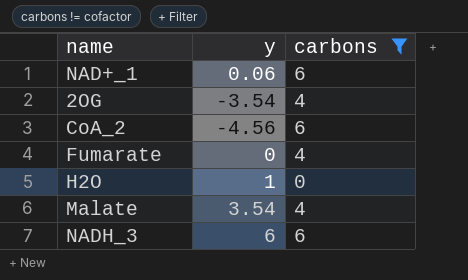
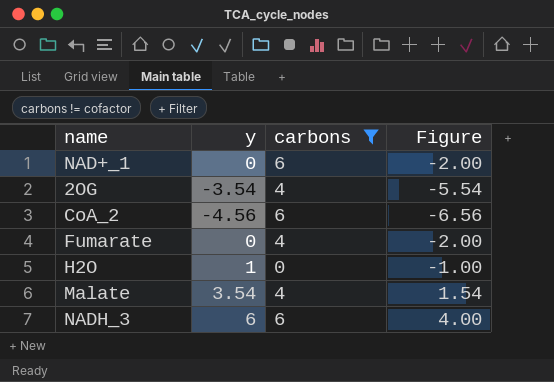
column Figure | formula: none -> [y] - 2
NAD+_1 | y: 0.06 -> 0

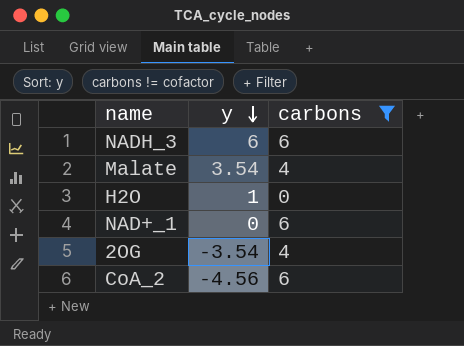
row order: none -> y descending
column Figure | formula: [y] - 2 -> none
row Fumarate: 0 | 4 | -2.00 -> none

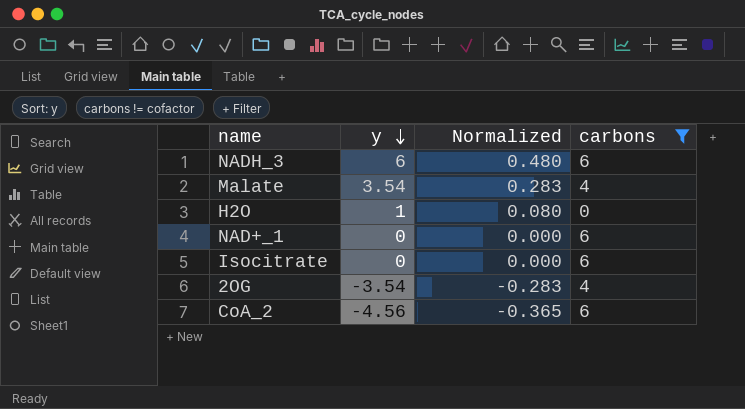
column Normalized | formula: none -> [y] * 0.08
row Isocitrate: none -> 0 | 0.000 | 6

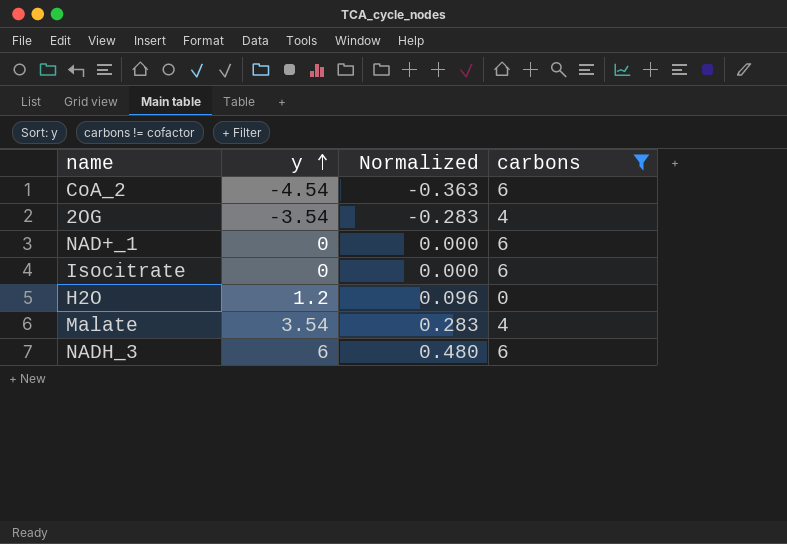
row order: y descending -> y ascending
CoA_2 | y: -4.56 -> -4.54
CoA_2 | Normalized: -0.365 -> -0.363
H2O | y: 1 -> 1.2
H2O | Normalized: 0.080 -> 0.096

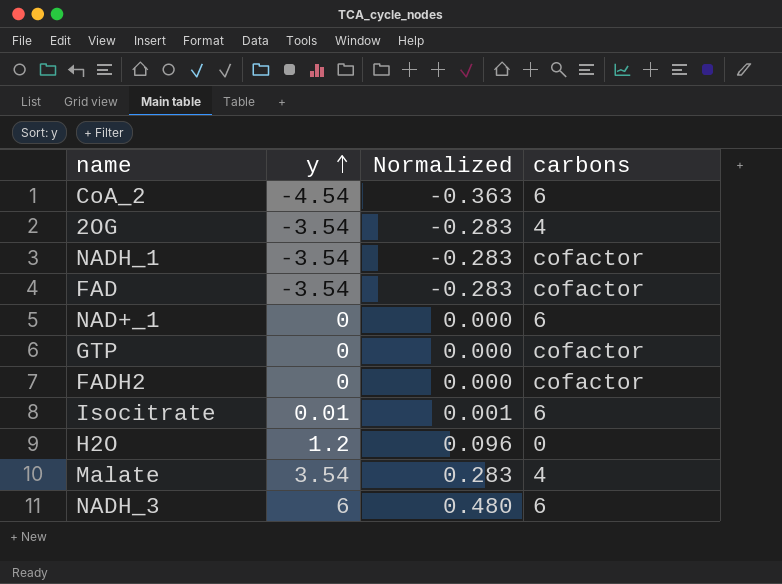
filter: carbons != cofactor -> none
Isocitrate | y: 0 -> 0.01
Isocitrate | Normalized: 0.000 -> 0.001

